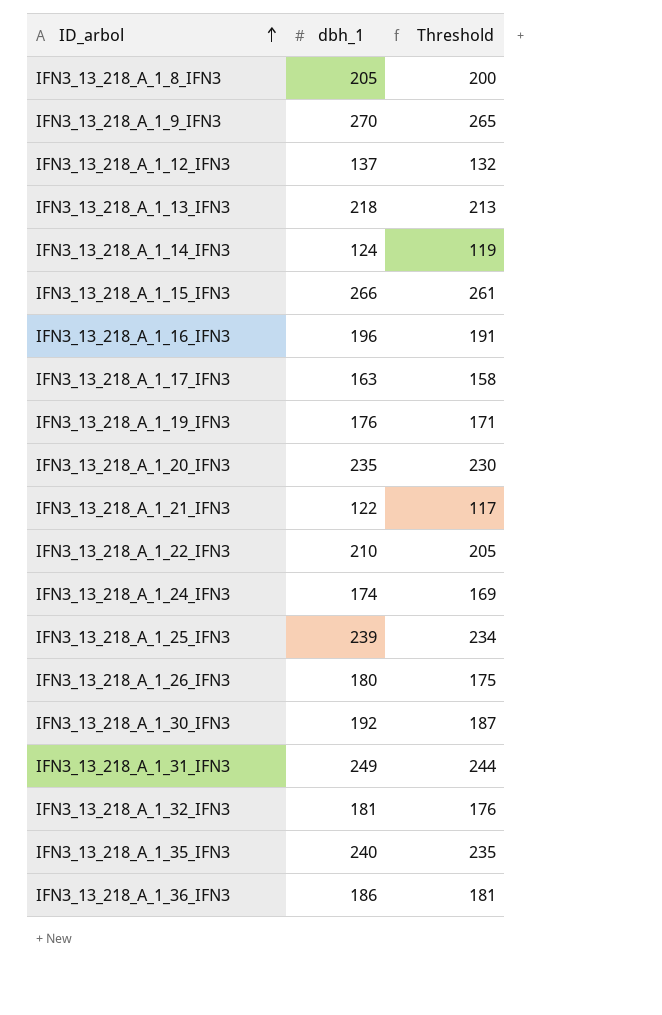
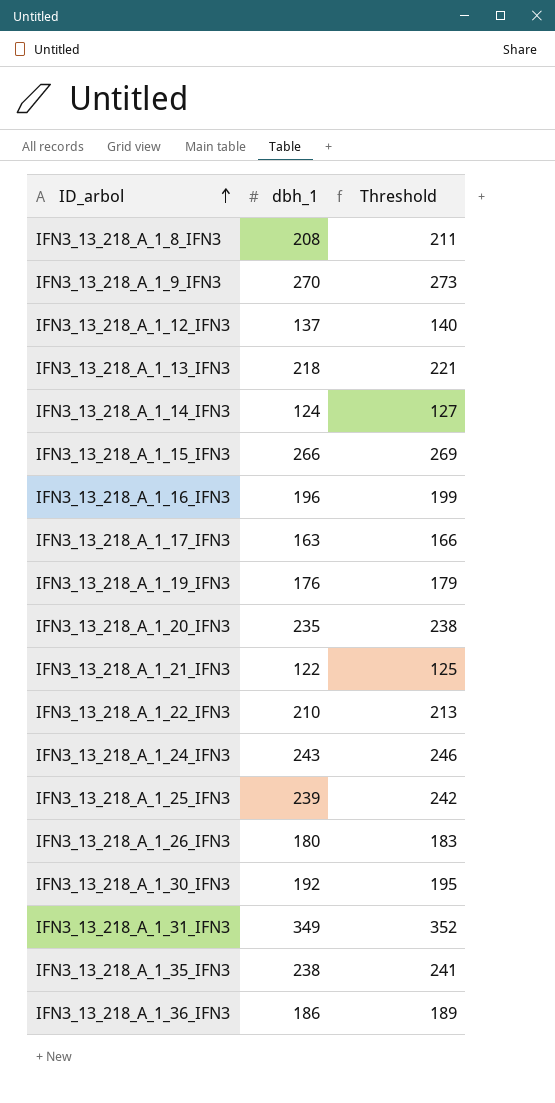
column Threshold | formula: [dbh_1] - 5 -> [dbh_1] + 3
row IFN3_13_218_A_1_32_IFN3: 181 | 176 -> none
IFN3_13_218_A_1_8_IFN3 | dbh_1: 205 -> 208
IFN3_13_218_A_1_24_IFN3 | dbh_1: 174 -> 243
IFN3_13_218_A_1_31_IFN3 | dbh_1: 249 -> 349
IFN3_13_218_A_1_35_IFN3 | dbh_1: 240 -> 238

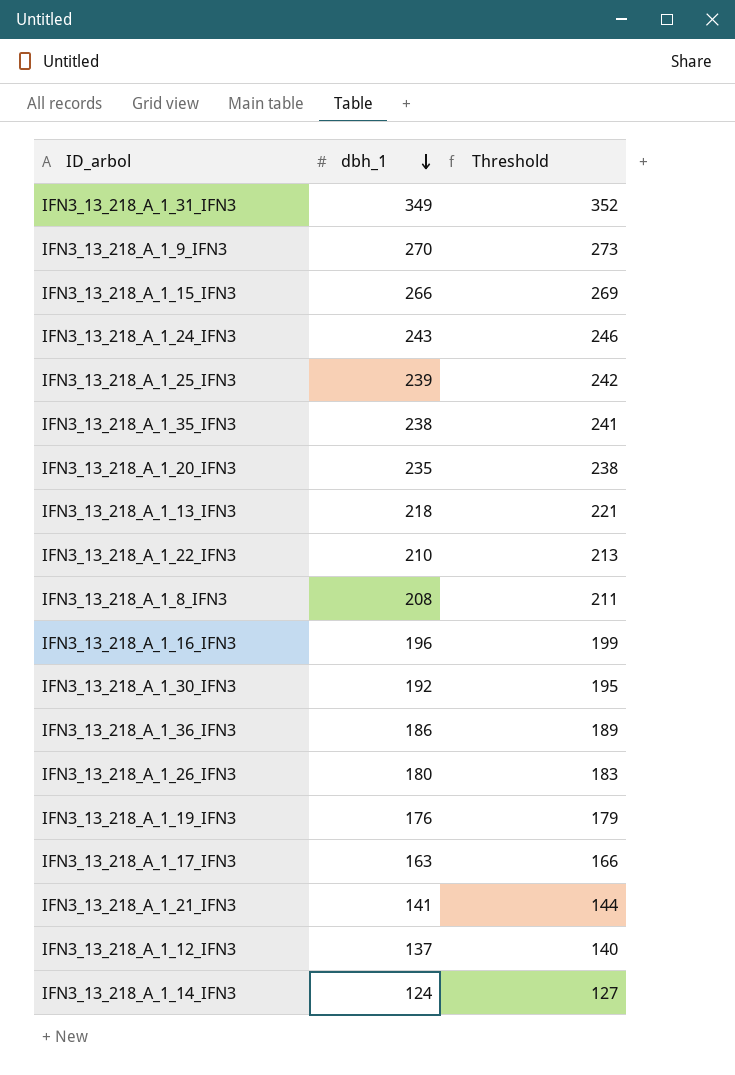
row order: ID_arbol ascending -> dbh_1 descending
IFN3_13_218_A_1_21_IFN3 | dbh_1: 122 -> 141
IFN3_13_218_A_1_21_IFN3 | Threshold: 125 -> 144

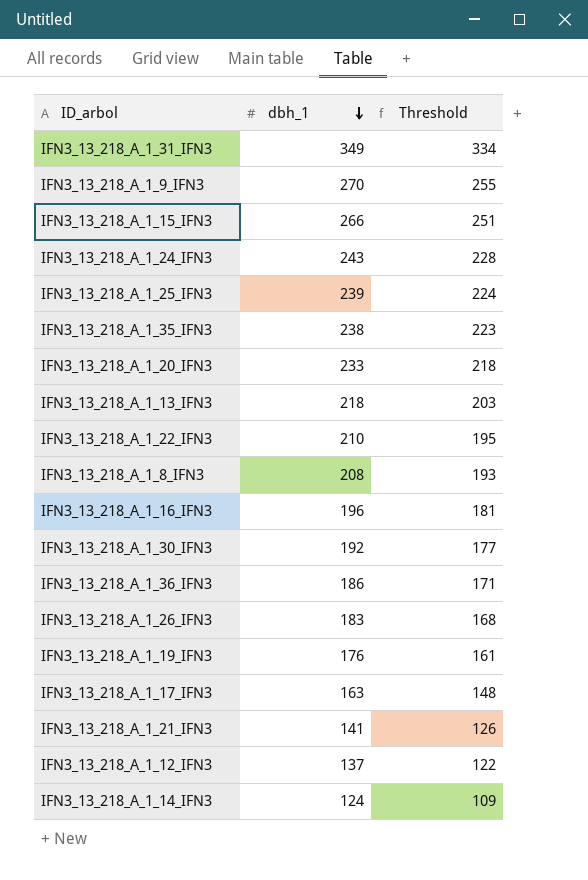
column Threshold | formula: [dbh_1] + 3 -> [dbh_1] - 15
IFN3_13_218_A_1_20_IFN3 | dbh_1: 235 -> 233
IFN3_13_218_A_1_26_IFN3 | dbh_1: 180 -> 183

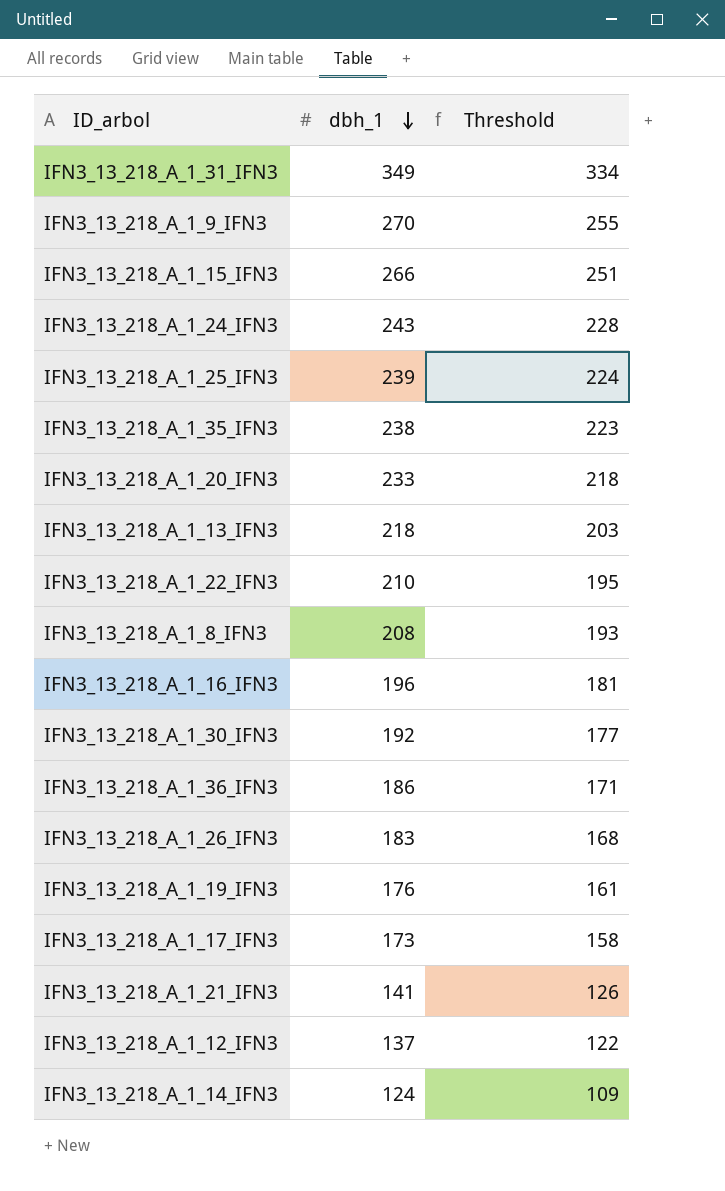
IFN3_13_218_A_1_17_IFN3 | dbh_1: 163 -> 173
IFN3_13_218_A_1_17_IFN3 | Threshold: 148 -> 158

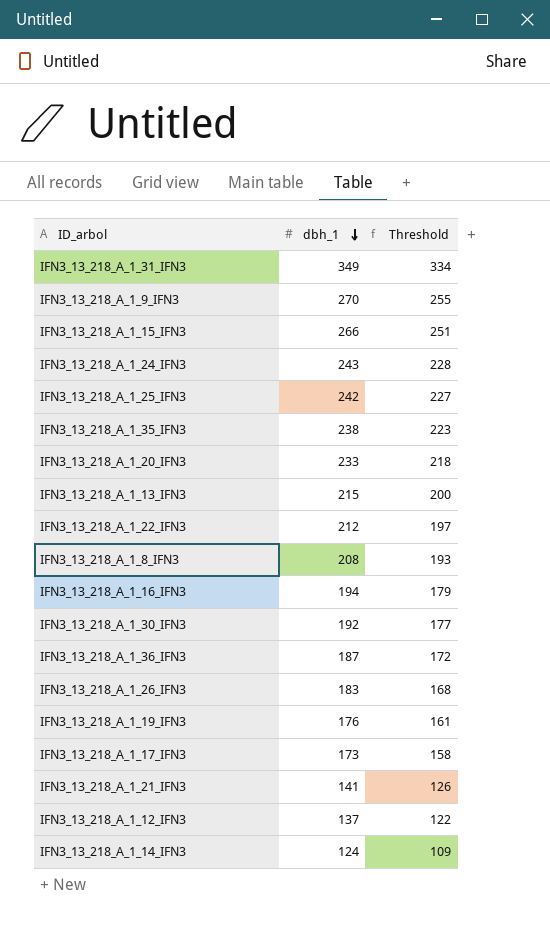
IFN3_13_218_A_1_25_IFN3 | dbh_1: 239 -> 242
IFN3_13_218_A_1_25_IFN3 | Threshold: 224 -> 227
IFN3_13_218_A_1_13_IFN3 | dbh_1: 218 -> 215
IFN3_13_218_A_1_13_IFN3 | Threshold: 203 -> 200
IFN3_13_218_A_1_22_IFN3 | dbh_1: 210 -> 212
IFN3_13_218_A_1_22_IFN3 | Threshold: 195 -> 197
IFN3_13_218_A_1_16_IFN3 | dbh_1: 196 -> 194
IFN3_13_218_A_1_16_IFN3 | Threshold: 181 -> 179
IFN3_13_218_A_1_36_IFN3 | dbh_1: 186 -> 187
IFN3_13_218_A_1_36_IFN3 | Threshold: 171 -> 172

